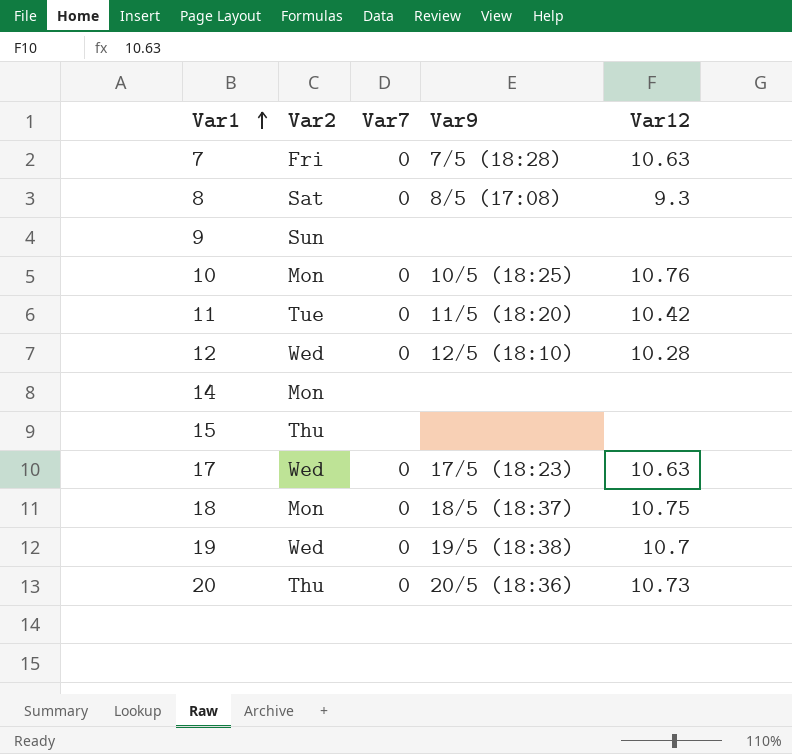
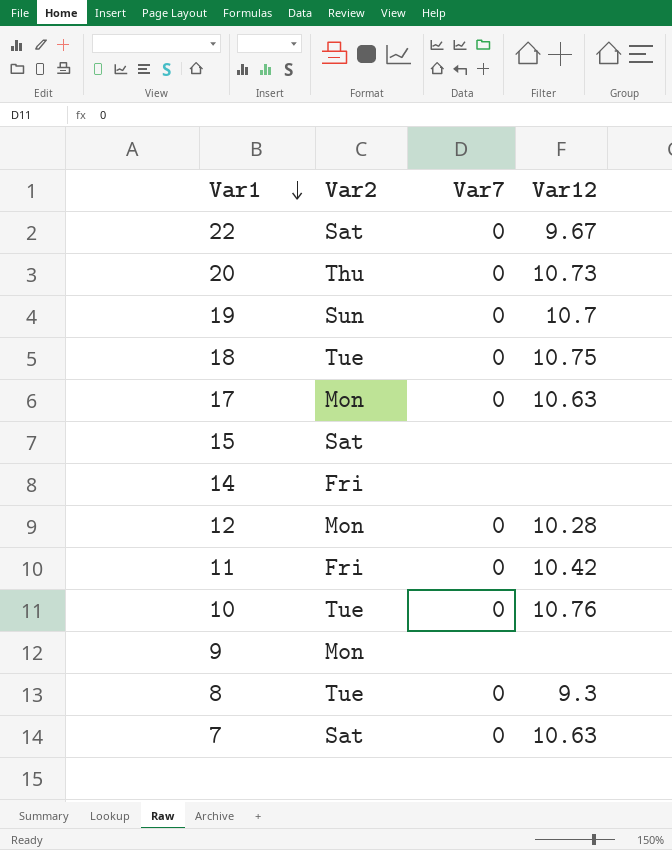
row order: Var1 ascending -> Var1 descending
column Var9 | position: 4 -> none
row 22: none -> Sat | 0 | 9.67
19 | Var2: Wed -> Sun
18 | Var2: Mon -> Tue
17 | Var2: Wed -> Mon
15 | Var2: Thu -> Sat
14 | Var2: Mon -> Fri
12 | Var2: Wed -> Mon
11 | Var2: Tue -> Fri
10 | Var2: Mon -> Tue
9 | Var2: Sun -> Mon
8 | Var2: Sat -> Tue
7 | Var2: Fri -> Sat

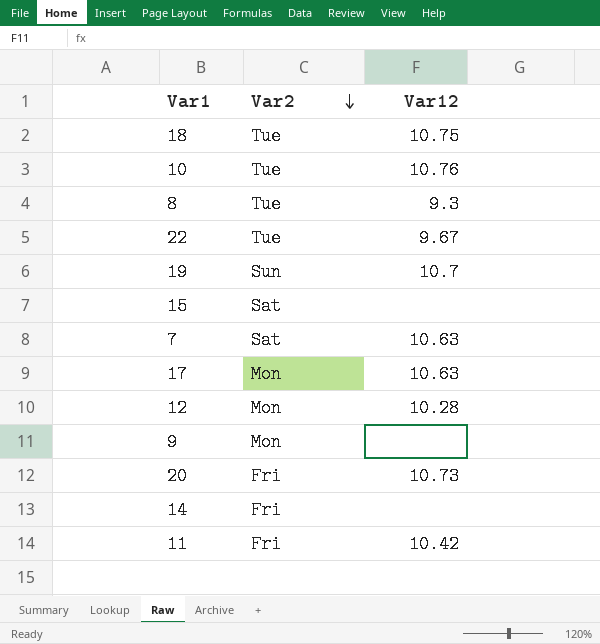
row order: Var1 descending -> Var2 descending
column Var7 | position: 3 -> none
22 | Var2: Sat -> Tue
20 | Var2: Thu -> Fri

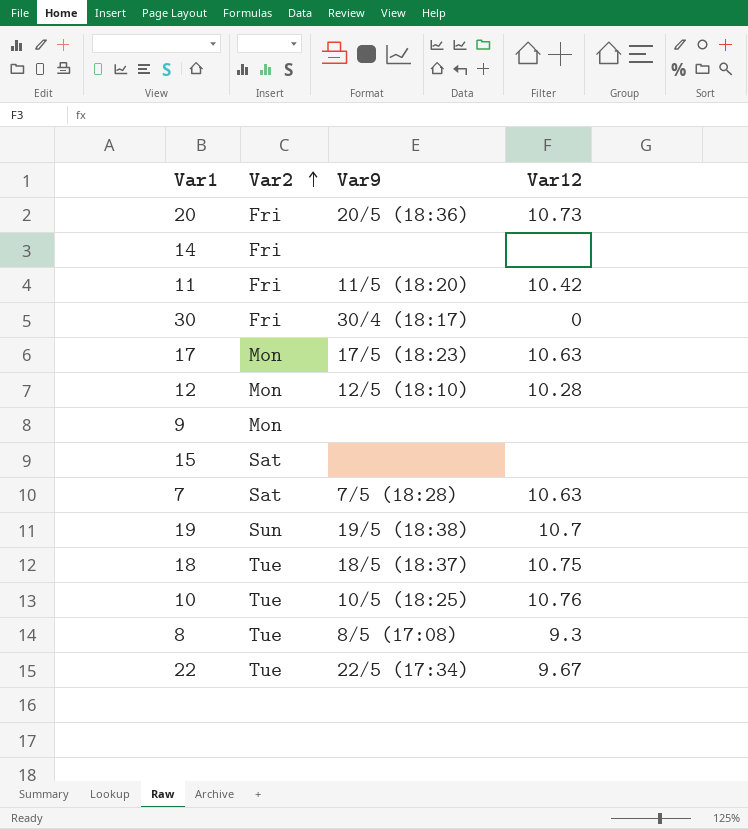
row order: Var2 descending -> Var2 ascending
column Var9 | position: none -> 3
row 30: none -> Fri | 30/4 (18:17) | 0

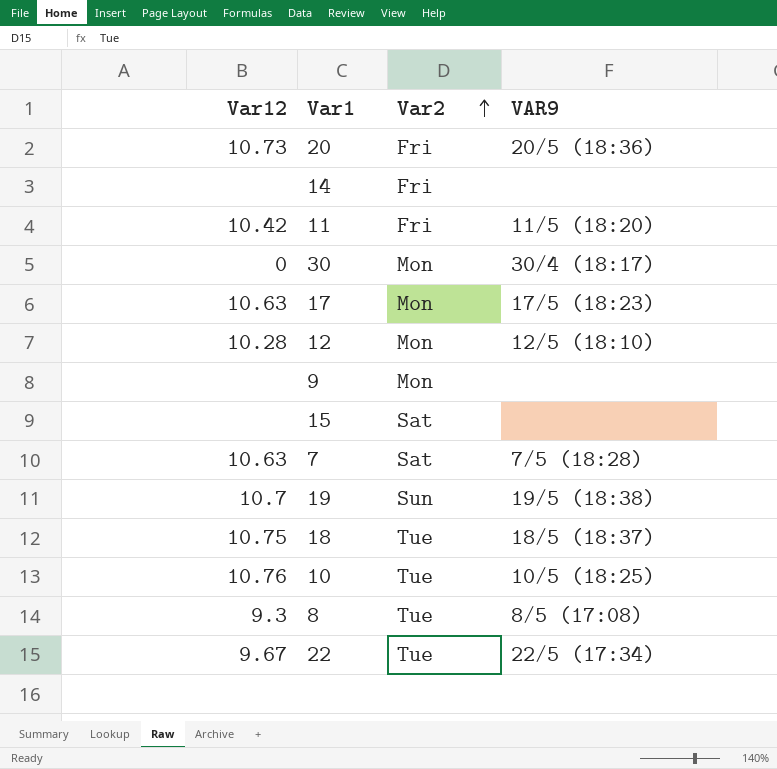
column Var12 | position: 4 -> 1
column name: Var9 -> VAR9
30 | Var2: Fri -> Mon

